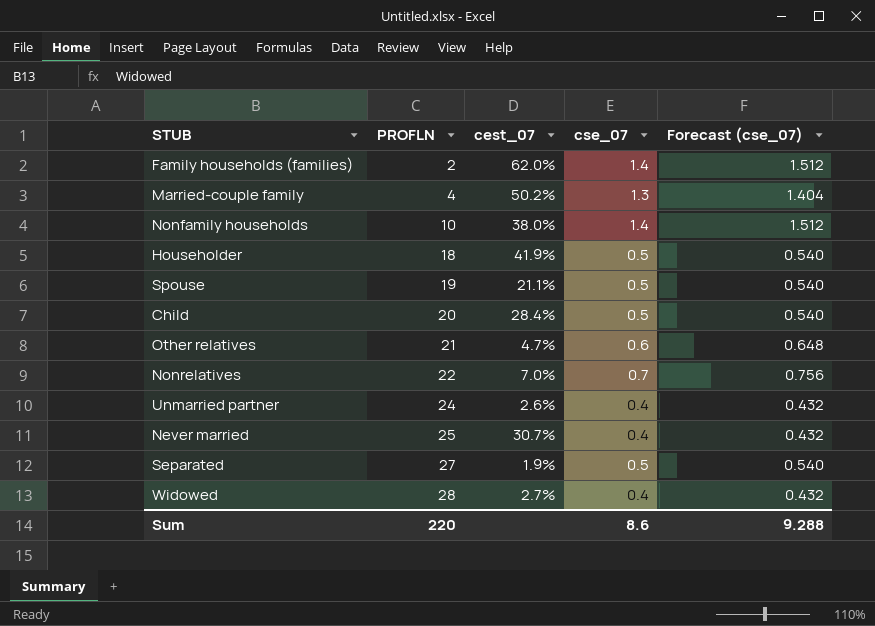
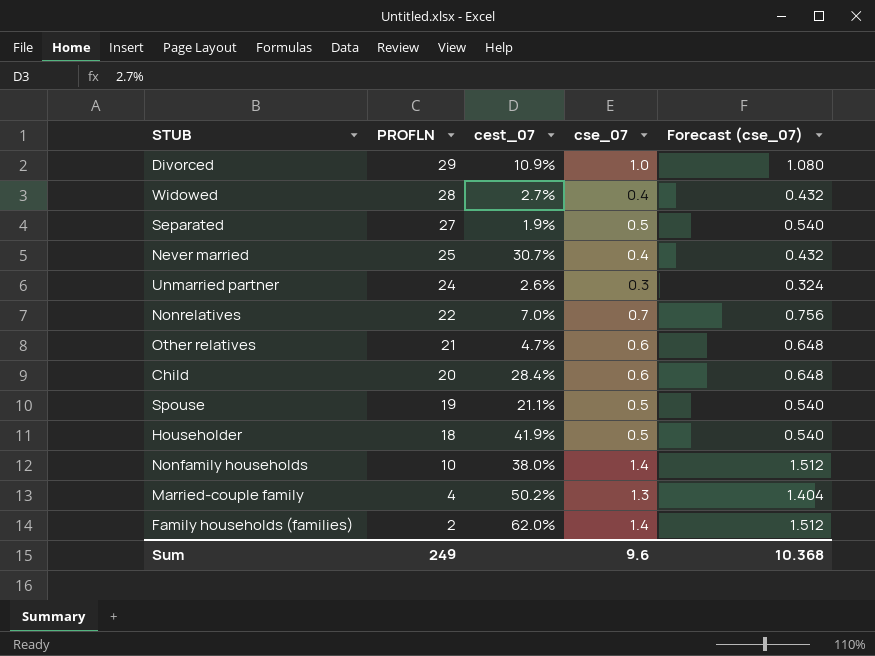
row order: PROFLN ascending -> PROFLN descending
row Divorced: none -> 29 | 10.9% | 1.0 | 1.080
Unmarried partner | cse_07: 0.4 -> 0.3
Unmarried partner | Forecast (cse_07): 0.432 -> 0.324
Child | cse_07: 0.5 -> 0.6
Child | Forecast (cse_07): 0.540 -> 0.648
Sum | PROFLN: 220 -> 249
Sum | cse_07: 8.6 -> 9.6
Sum | Forecast (cse_07): 9.288 -> 10.368

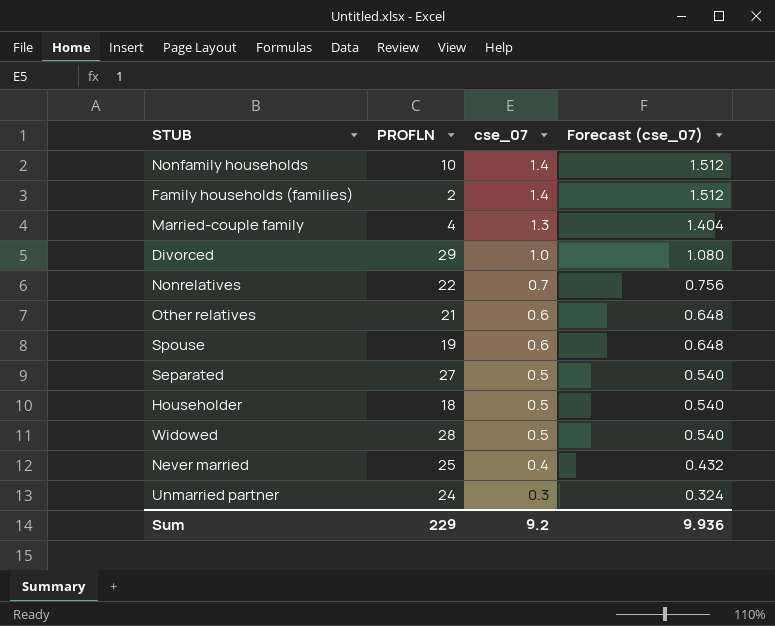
row order: PROFLN descending -> cse_07 descending
column cest_07 | position: 3 -> none
row Child: 20 | 28.4% | 0.6 | 0.648 -> none
Spouse | cse_07: 0.5 -> 0.6
Spouse | Forecast (cse_07): 0.540 -> 0.648
Widowed | cse_07: 0.4 -> 0.5
Widowed | Forecast (cse_07): 0.432 -> 0.540
Sum | PROFLN: 249 -> 229
Sum | cse_07: 9.6 -> 9.2
Sum | Forecast (cse_07): 10.368 -> 9.936

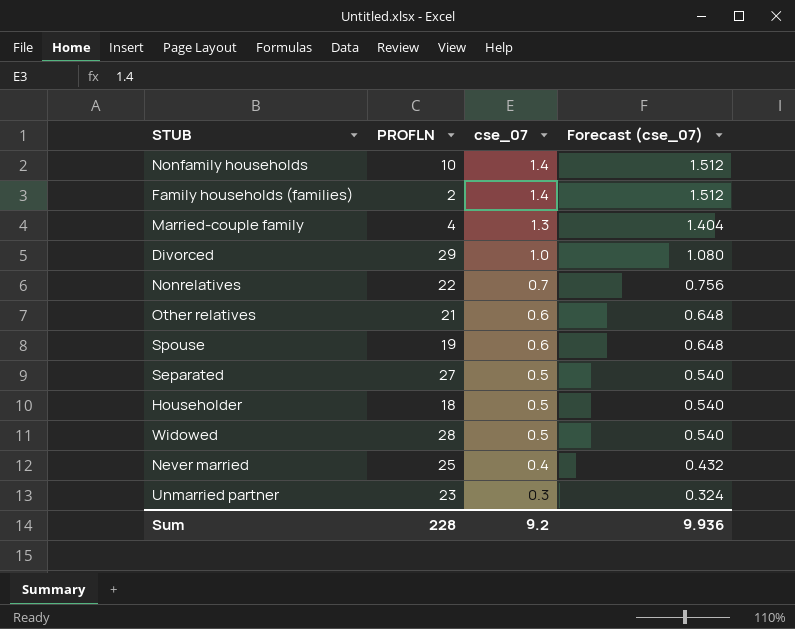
Unmarried partner | PROFLN: 24 -> 23
Sum | PROFLN: 229 -> 228

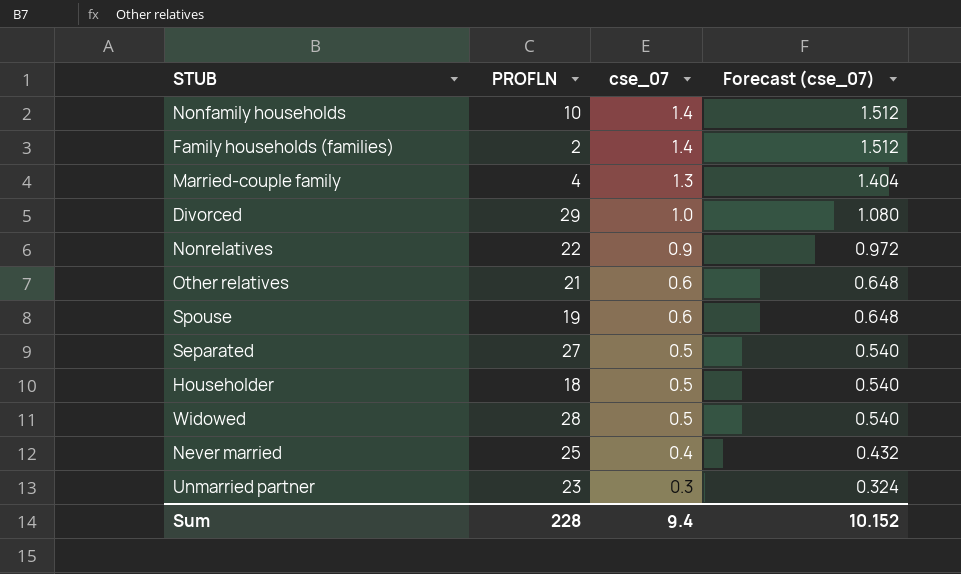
Nonrelatives | cse_07: 0.7 -> 0.9
Nonrelatives | Forecast (cse_07): 0.756 -> 0.972
Sum | cse_07: 9.2 -> 9.4
Sum | Forecast (cse_07): 9.936 -> 10.152

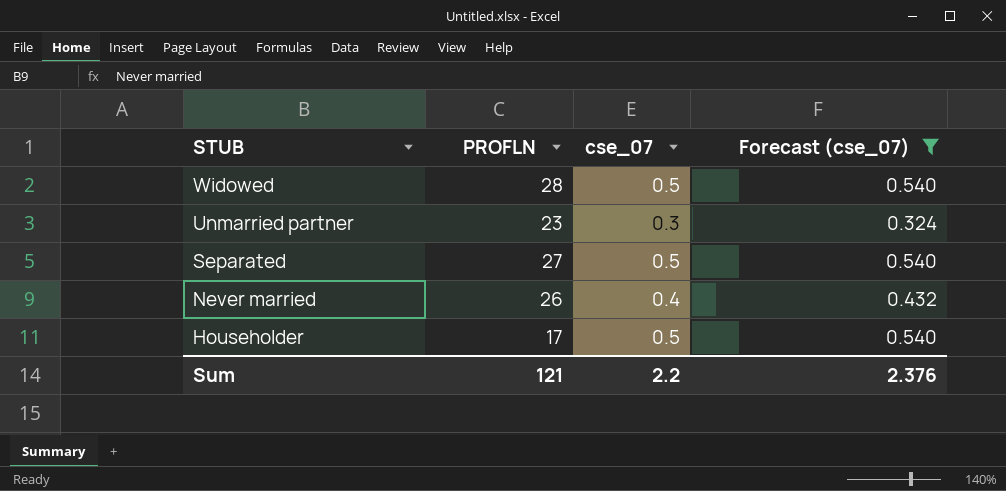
filter: none -> Forecast (cse_07) <= 0.540
row order: cse_07 descending -> STUB descending
Never married | PROFLN: 25 -> 26
Householder | PROFLN: 18 -> 17
Sum | PROFLN: 228 -> 121
Sum | cse_07: 9.4 -> 2.2
Sum | Forecast (cse_07): 10.152 -> 2.376

